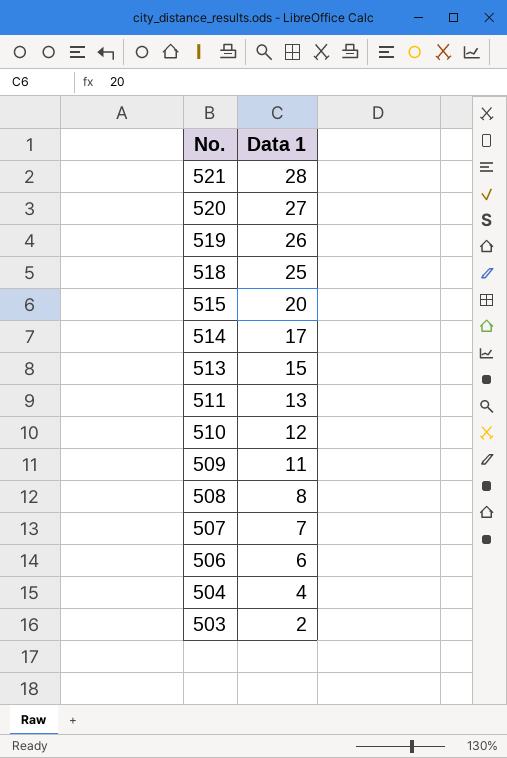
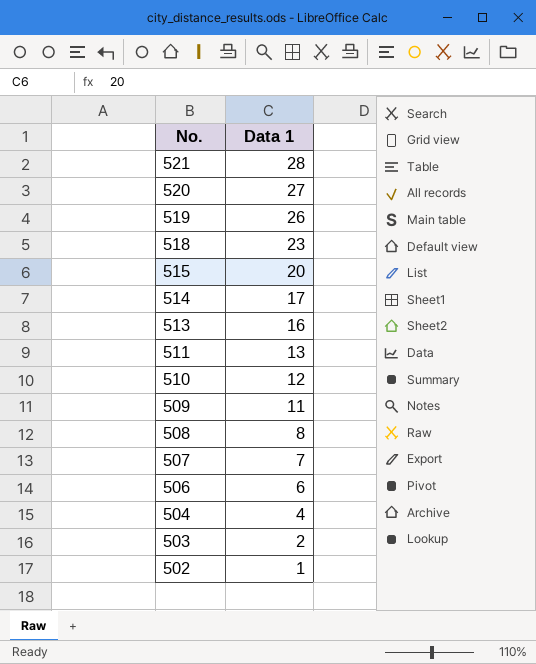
518 | Data 1: 25 -> 23
513 | Data 1: 15 -> 16
row 502: none -> 1

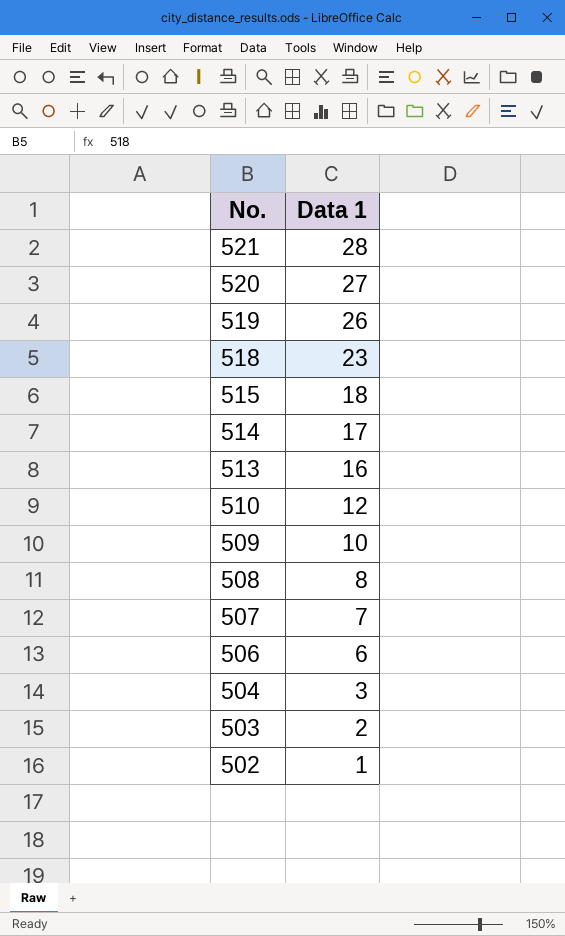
row 511: 13 -> none
515 | Data 1: 20 -> 18
509 | Data 1: 11 -> 10
504 | Data 1: 4 -> 3

